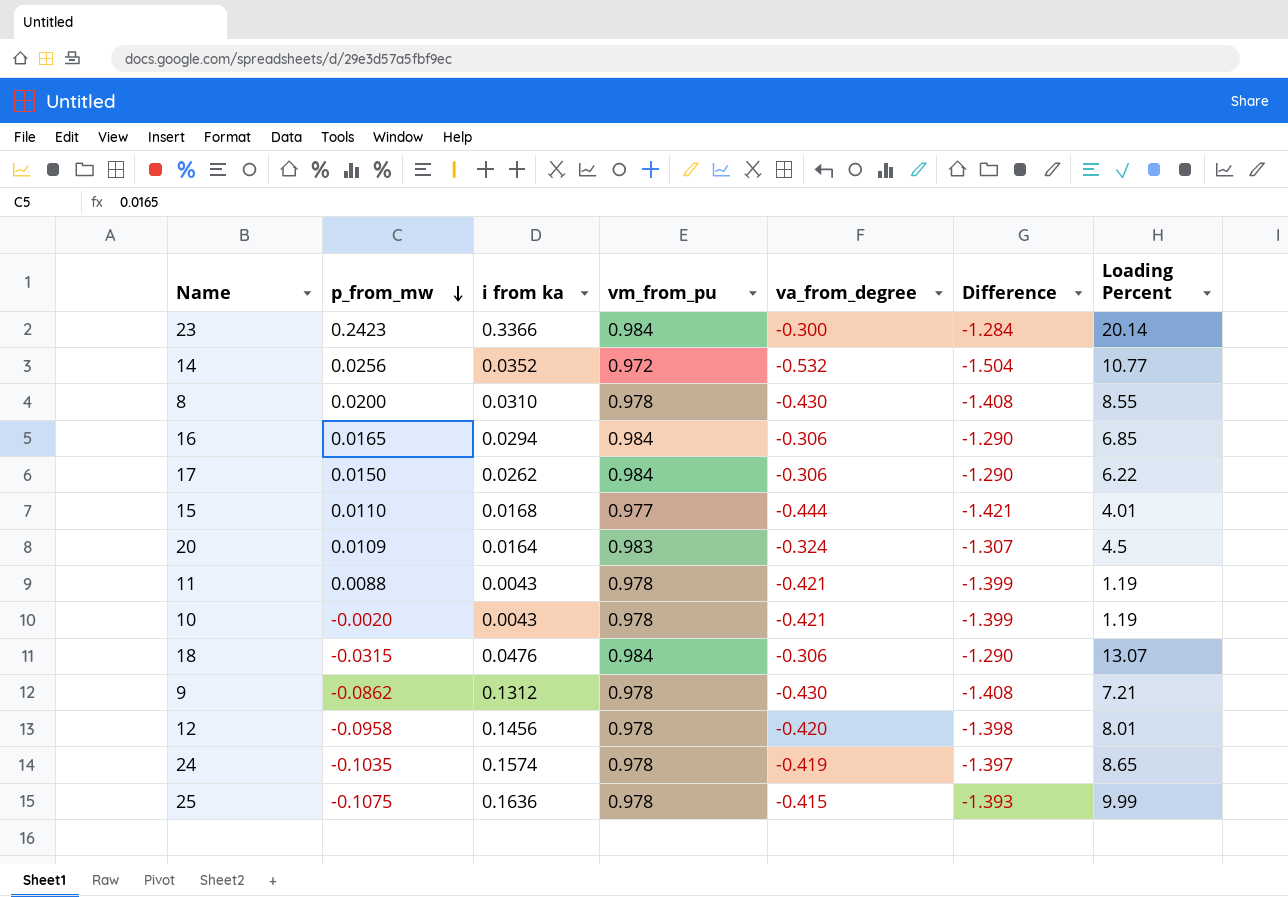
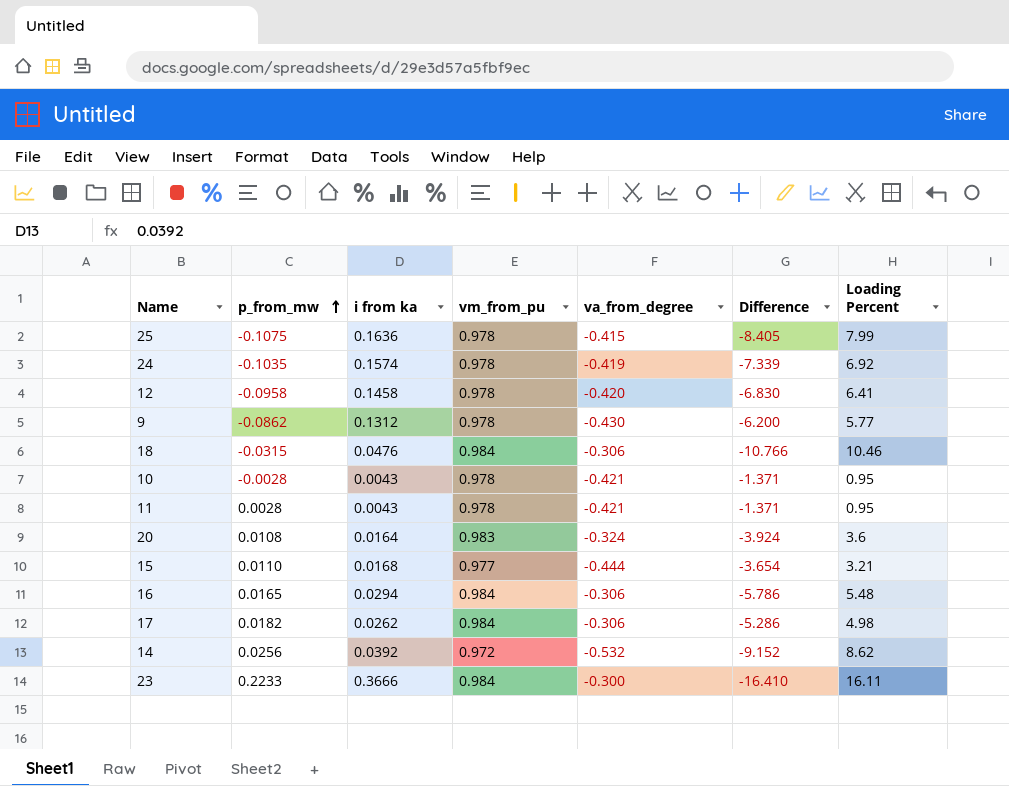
row order: p_from_mw descending -> p_from_mw ascending
column Difference | formula: [va_from_degree] - [vm_from_pu] -> [va_from_degree] - [Loading Percent]
row 8: 0.0200 | 0.0310 | 0.978 | -0.430 | -1.408 | 8.55 -> none
25 | Loading Percent: 9.99 -> 7.99
24 | Loading Percent: 8.65 -> 6.92
12 | i from ka: 0.1456 -> 0.1458
12 | Loading Percent: 8.01 -> 6.41
9 | Loading Percent: 7.21 -> 5.77
18 | Loading Percent: 13.07 -> 10.46
10 | p_from_mw: -0.0020 -> -0.0028
10 | Loading Percent: 1.19 -> 0.95
11 | p_from_mw: 0.0088 -> 0.0028
11 | Loading Percent: 1.19 -> 0.95
20 | p_from_mw: 0.0109 -> 0.0108
20 | Loading Percent: 4.5 -> 3.6
15 | Loading Percent: 4.01 -> 3.21
16 | Loading Percent: 6.85 -> 5.48
17 | p_from_mw: 0.0150 -> 0.0182
17 | Loading Percent: 6.22 -> 4.98
14 | i from ka: 0.0352 -> 0.0392
14 | Loading Percent: 10.77 -> 8.62
23 | p_from_mw: 0.2423 -> 0.2233
23 | i from ka: 0.3366 -> 0.3666
23 | Loading Percent: 20.14 -> 16.11

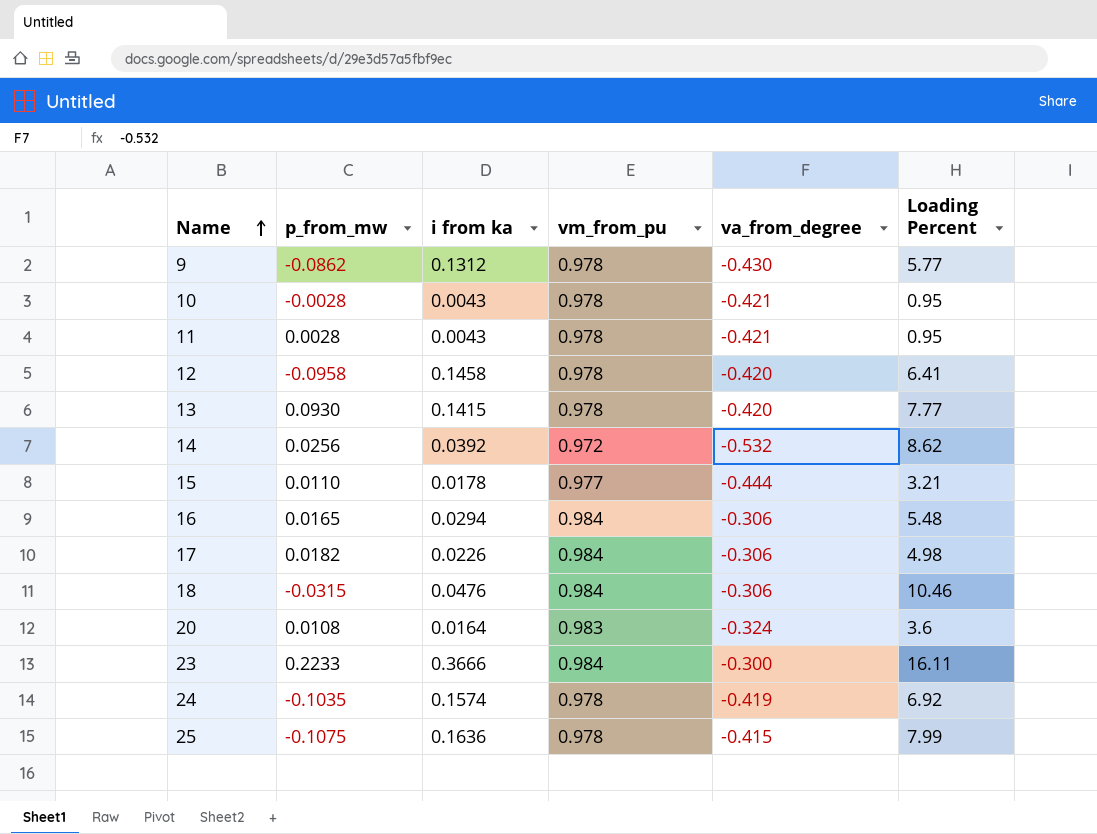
row order: p_from_mw ascending -> Name ascending
column Difference | formula: [va_from_degree] - [Loading Percent] -> none
row 13: none -> 0.0930 | 0.1415 | 0.978 | -0.420 | 7.77
15 | i from ka: 0.0168 -> 0.0178
17 | i from ka: 0.0262 -> 0.0226

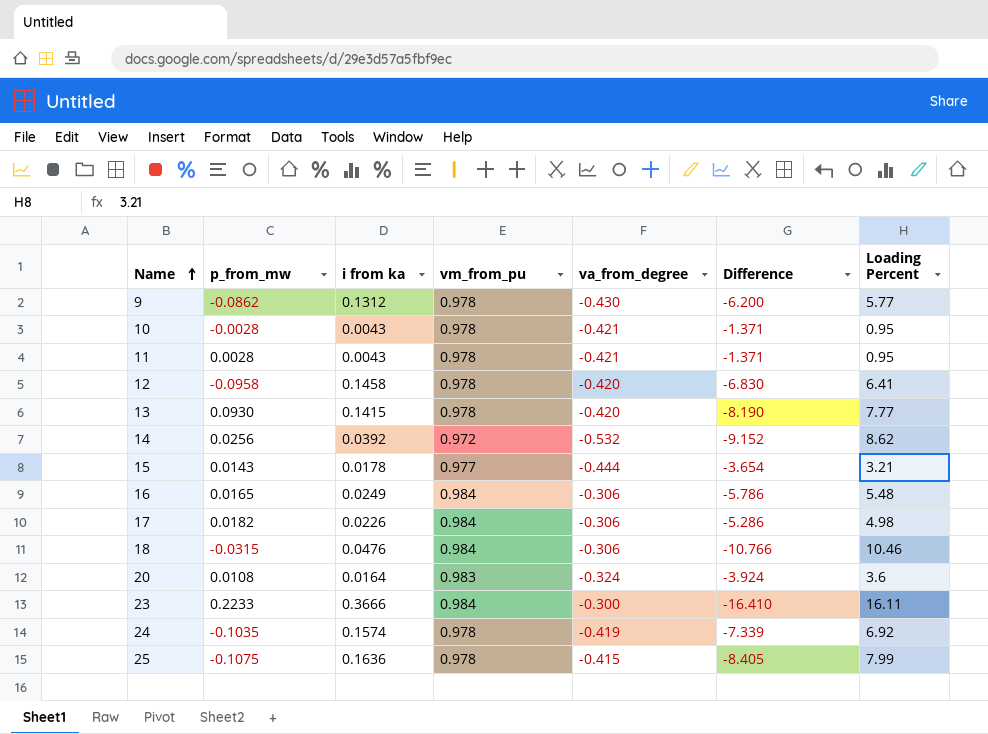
column Difference | formula: none -> [va_from_degree] - [Loading Percent]
15 | p_from_mw: 0.0110 -> 0.0143
16 | i from ka: 0.0294 -> 0.0249

